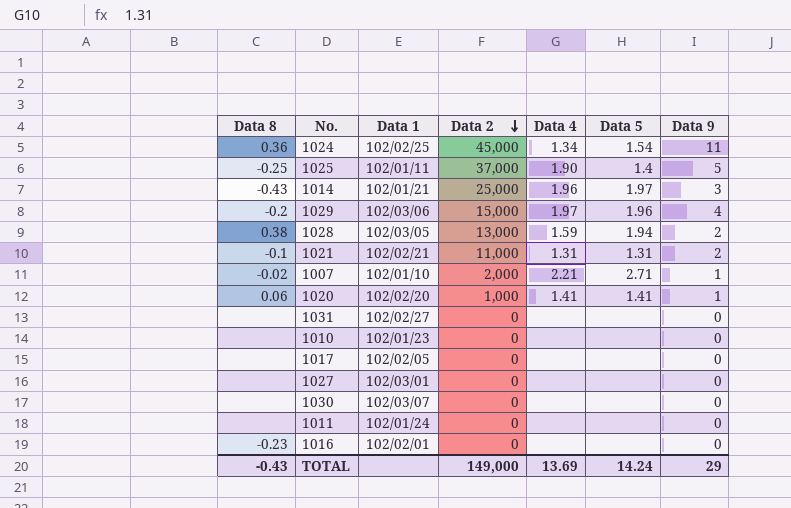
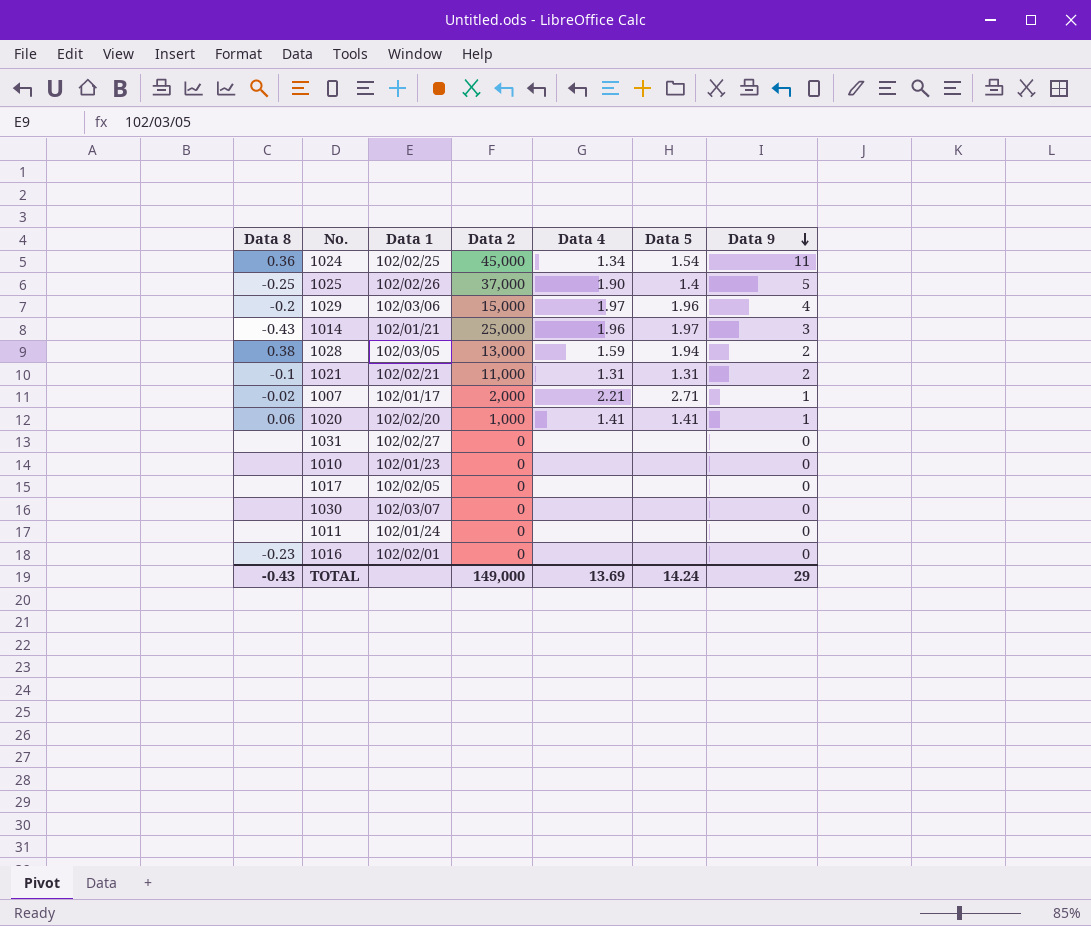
row order: Data 2 descending -> Data 9 descending
row 1027: none | 102/03/01 | 0 | none | none | 0 -> none
1025 | Data 1: 102/01/11 -> 102/02/26
1007 | Data 1: 102/01/10 -> 102/01/17

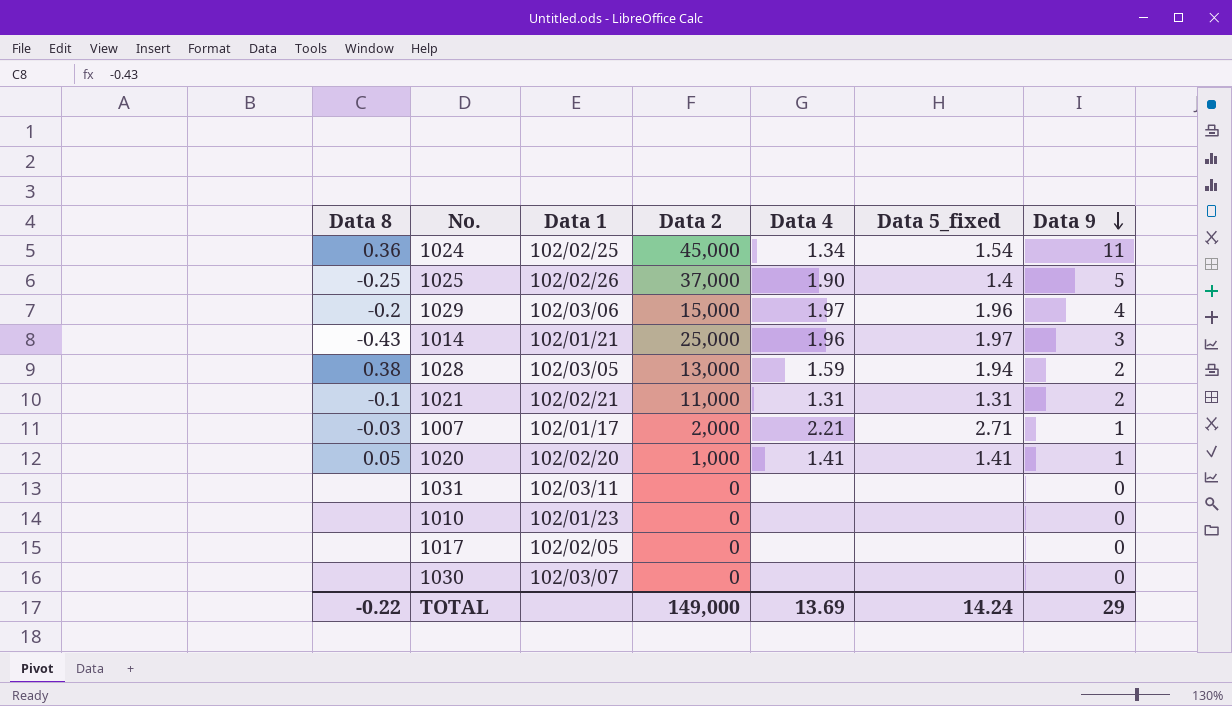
column name: Data 5 -> Data 5_fixed
row 1011: none | 102/01/24 | 0 | none | none | 0 -> none
row 1016: -0.23 | 102/02/01 | 0 | none | none | 0 -> none
1007 | Data 8: -0.02 -> -0.03
1020 | Data 8: 0.06 -> 0.05
1031 | Data 1: 102/02/27 -> 102/03/11
TOTAL | Data 8: -0.43 -> -0.22

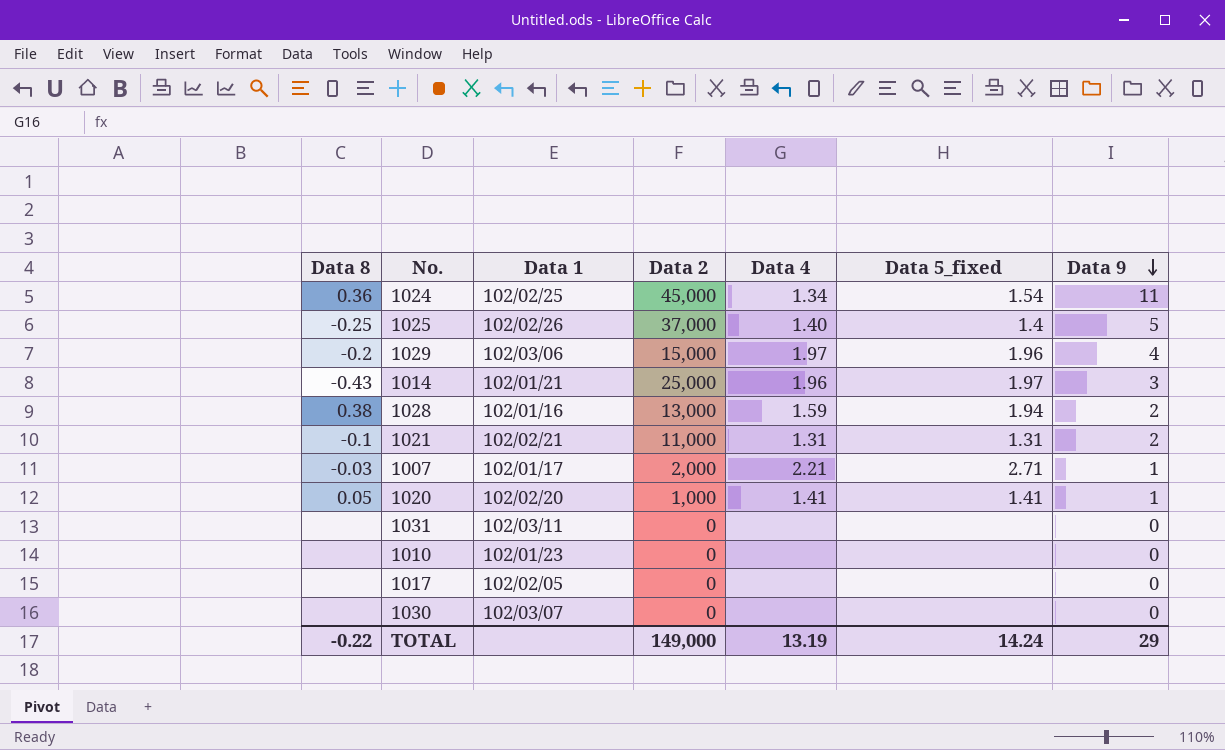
1025 | Data 4: 1.90 -> 1.40
1028 | Data 1: 102/03/05 -> 102/01/16
TOTAL | Data 4: 13.69 -> 13.19

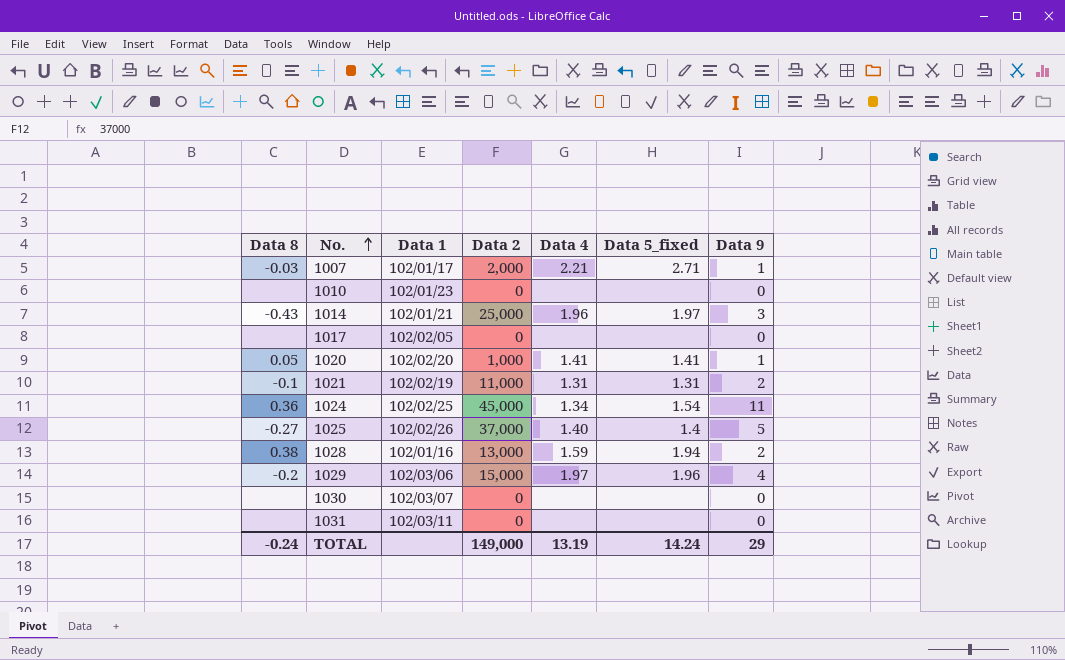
row order: Data 9 descending -> No. ascending
1021 | Data 1: 102/02/21 -> 102/02/19
1025 | Data 8: -0.25 -> -0.27
TOTAL | Data 8: -0.22 -> -0.24

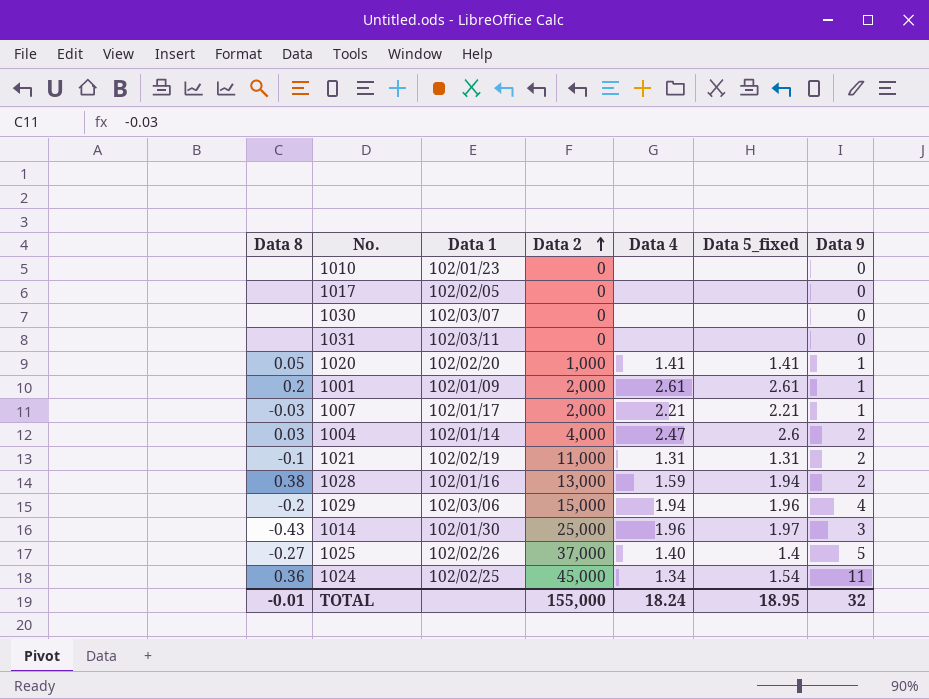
row order: No. ascending -> Data 2 ascending
row 1001: none -> 0.2 | 102/01/09 | 2,000 | 2.61 | 2.61 | 1
1007 | Data 5_fixed: 2.71 -> 2.21
row 1004: none -> 0.03 | 102/01/14 | 4,000 | 2.47 | 2.6 | 2
1029 | Data 4: 1.97 -> 1.94
1014 | Data 1: 102/01/21 -> 102/01/30
TOTAL | Data 8: -0.24 -> -0.01
TOTAL | Data 2: 149,000 -> 155,000
TOTAL | Data 4: 13.19 -> 18.24
TOTAL | Data 5_fixed: 14.24 -> 18.95
TOTAL | Data 9: 29 -> 32

